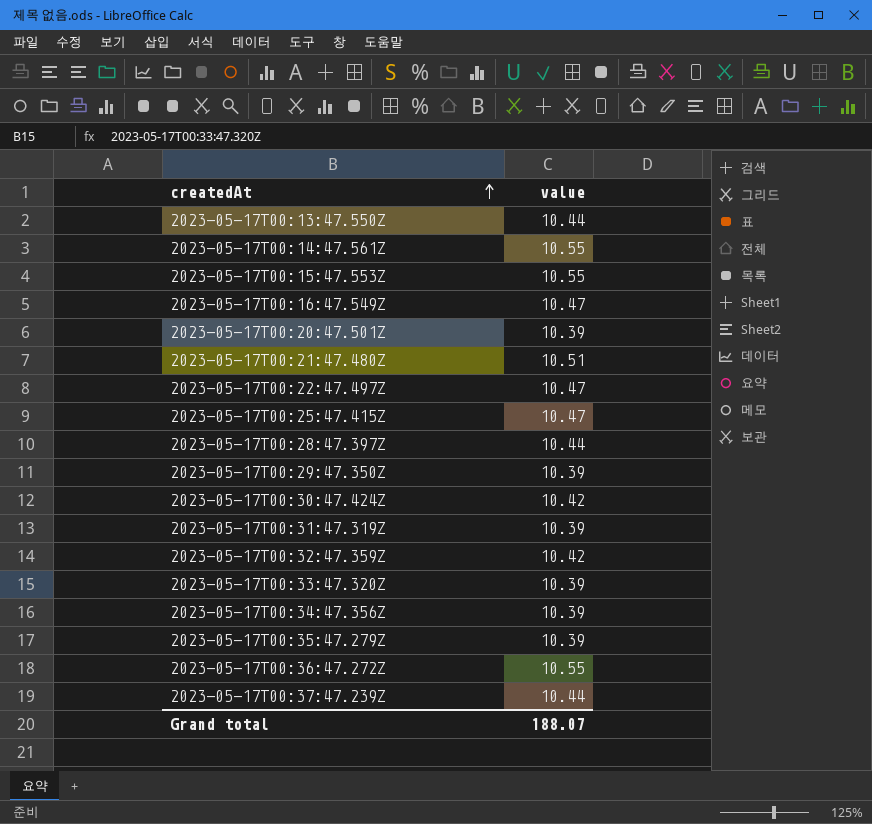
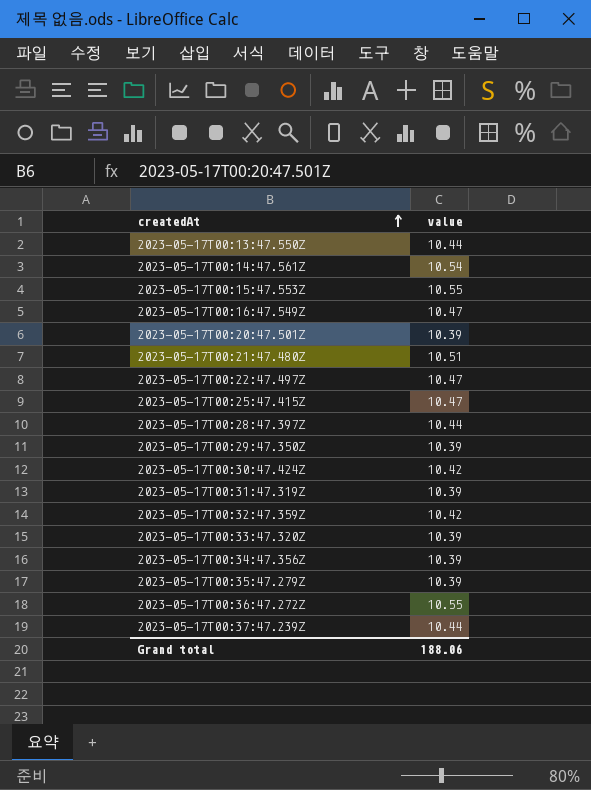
2023-05-17T00:14:47.561Z | value: 10.55 -> 10.54
Grand total | value: 188.07 -> 188.06

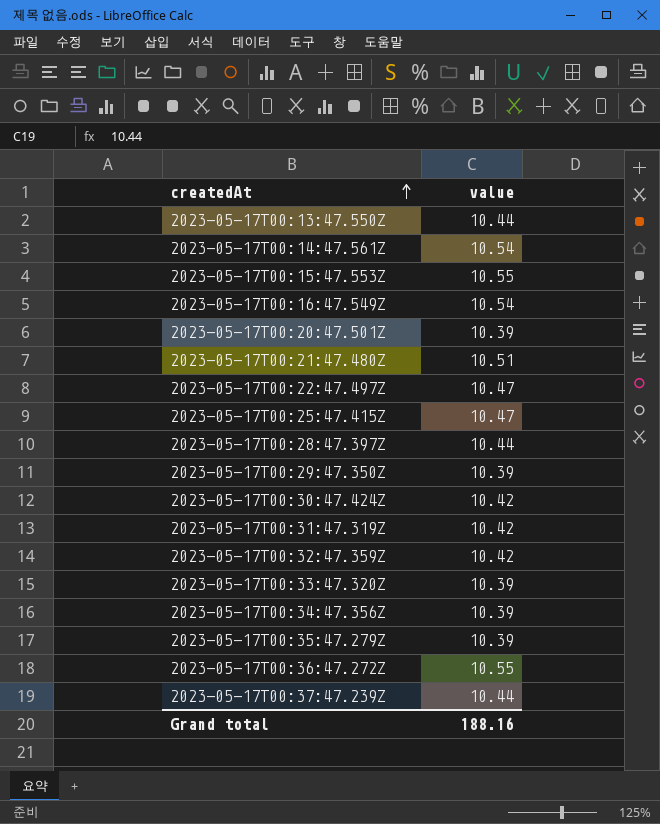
2023-05-17T00:16:47.549Z | value: 10.47 -> 10.54
2023-05-17T00:31:47.319Z | value: 10.39 -> 10.42
Grand total | value: 188.06 -> 188.16

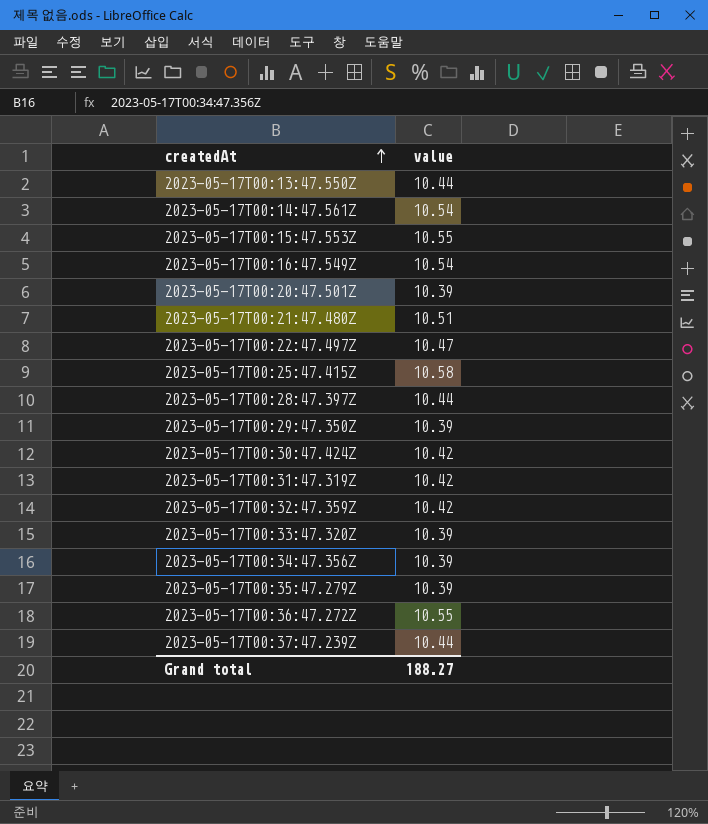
2023-05-17T00:25:47.415Z | value: 10.47 -> 10.58
Grand total | value: 188.16 -> 188.27

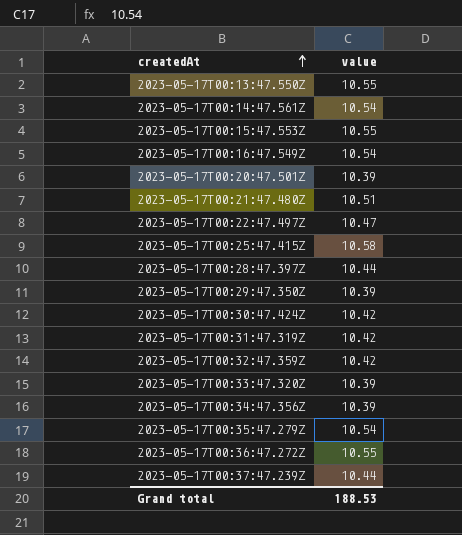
2023-05-17T00:13:47.550Z | value: 10.44 -> 10.55
2023-05-17T00:35:47.279Z | value: 10.39 -> 10.54
Grand total | value: 188.27 -> 188.53

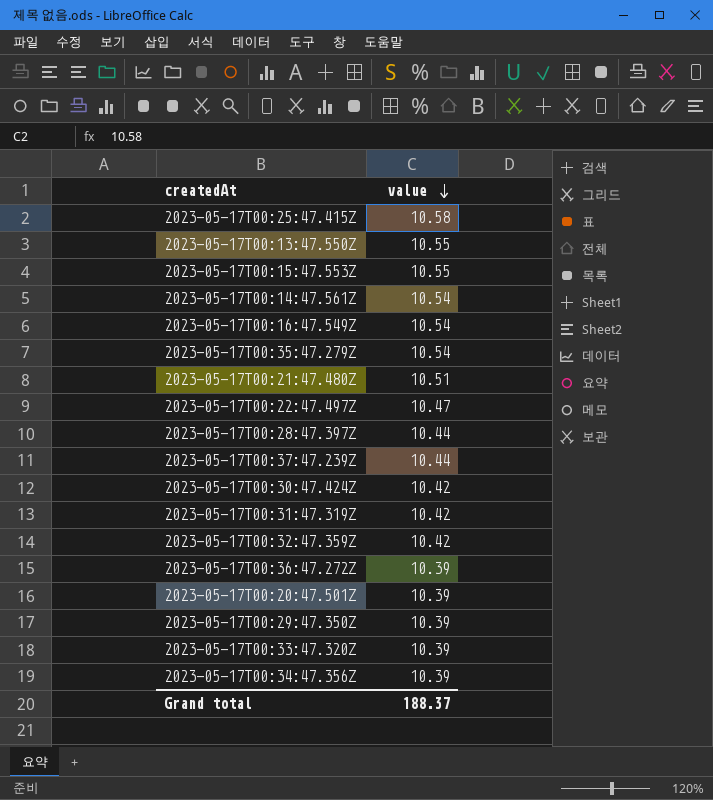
row order: createdAt ascending -> value descending
2023-05-17T00:36:47.272Z | value: 10.55 -> 10.39
Grand total | value: 188.53 -> 188.37

